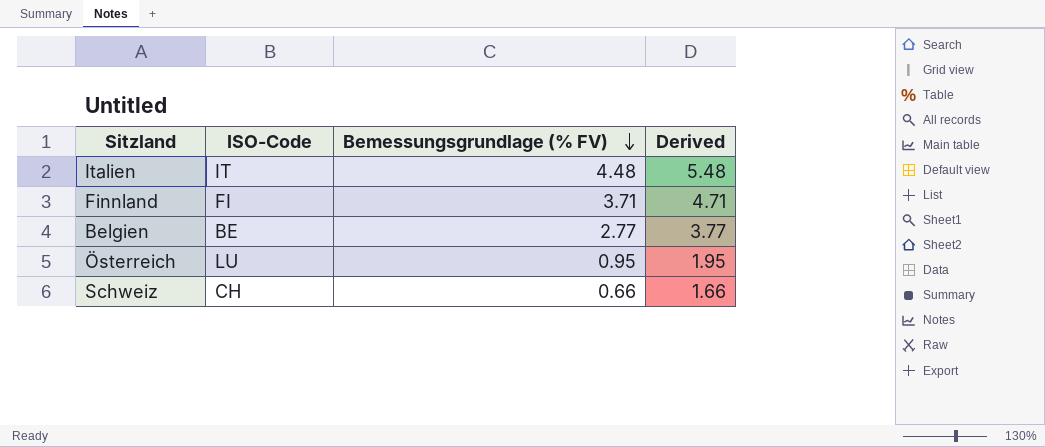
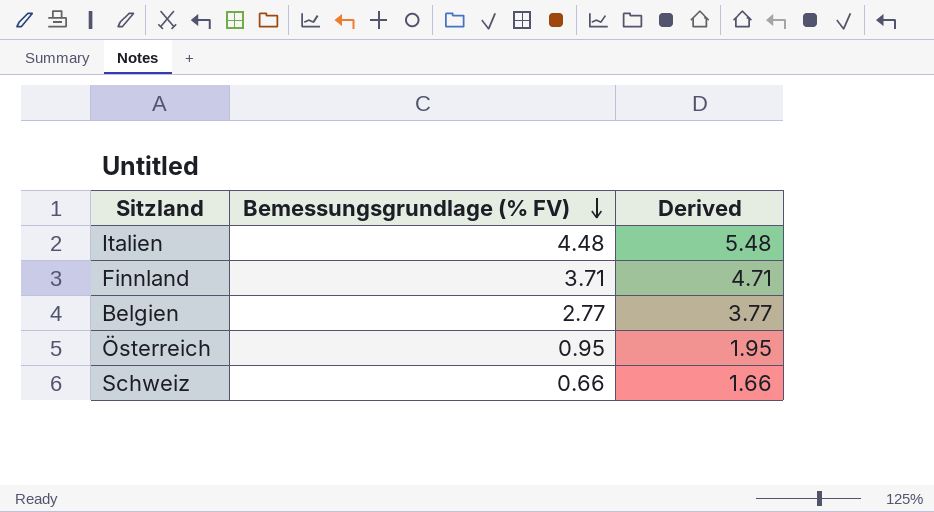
column ISO-Code | position: 2 -> none

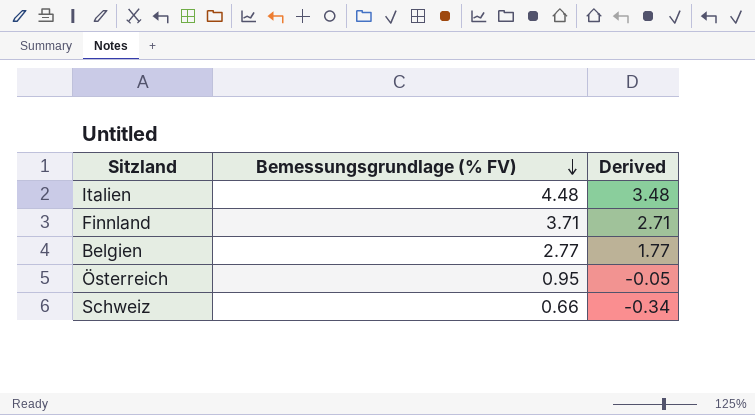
column Derived | formula: [Bemessungsgrundlage (% FV)] + 1 -> [Bemessungsgrundlage (% FV)] - 1

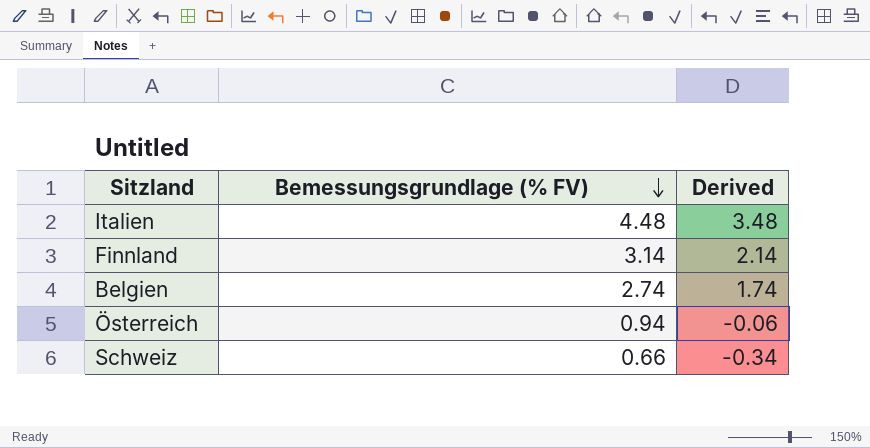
Finnland | Bemessungsgrundlage (% FV): 3.71 -> 3.14
Finnland | Derived: 2.71 -> 2.14
Belgien | Bemessungsgrundlage (% FV): 2.77 -> 2.74
Belgien | Derived: 1.77 -> 1.74
Österreich | Bemessungsgrundlage (% FV): 0.95 -> 0.94
Österreich | Derived: -0.05 -> -0.06

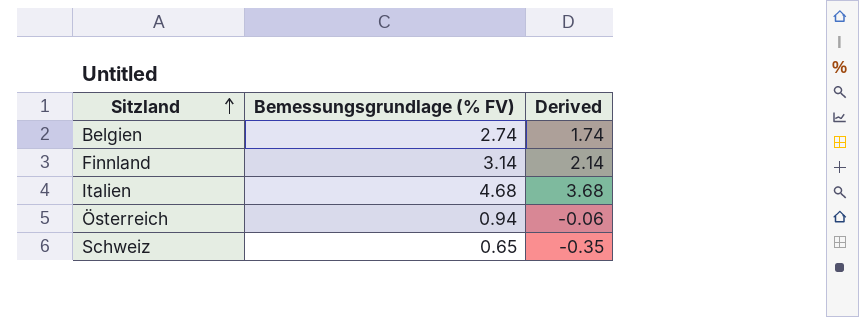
row order: Bemessungsgrundlage (% FV) descending -> Sitzland ascending
Italien | Bemessungsgrundlage (% FV): 4.48 -> 4.68
Italien | Derived: 3.48 -> 3.68
Schweiz | Bemessungsgrundlage (% FV): 0.66 -> 0.65
Schweiz | Derived: -0.34 -> -0.35

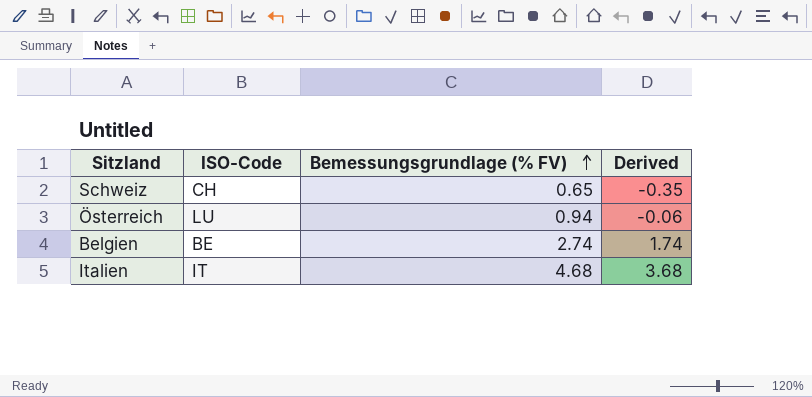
row order: Sitzland ascending -> Bemessungsgrundlage (% FV) ascending
column ISO-Code | position: none -> 2
row Finnland: 3.14 | 2.14 -> none

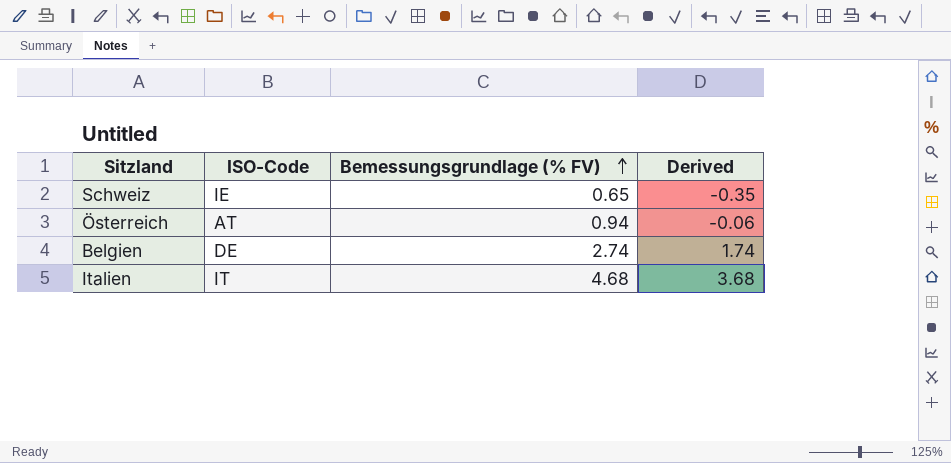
Schweiz | ISO-Code: CH -> IE
Österreich | ISO-Code: LU -> AT
Belgien | ISO-Code: BE -> DE

